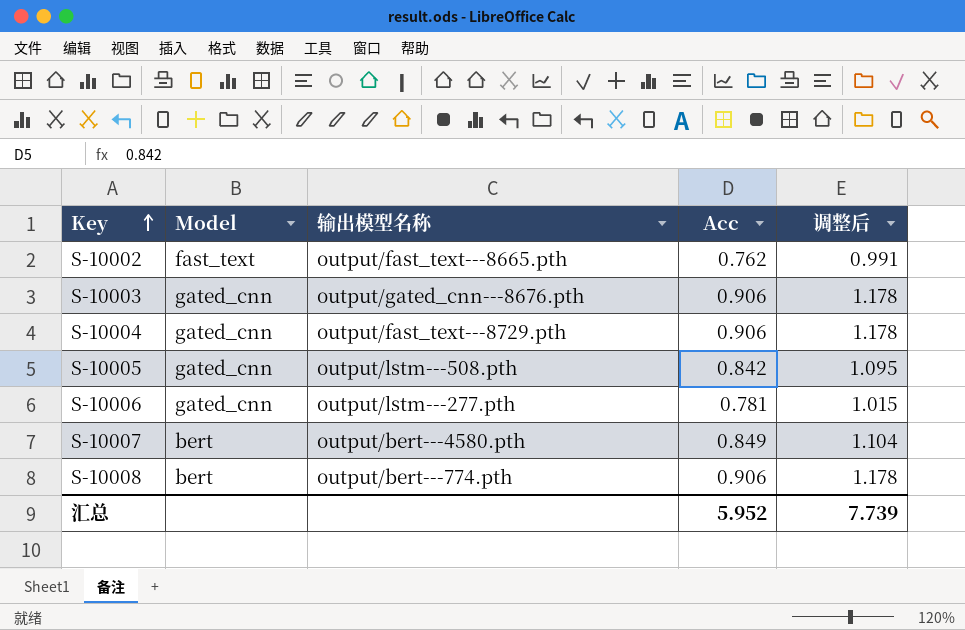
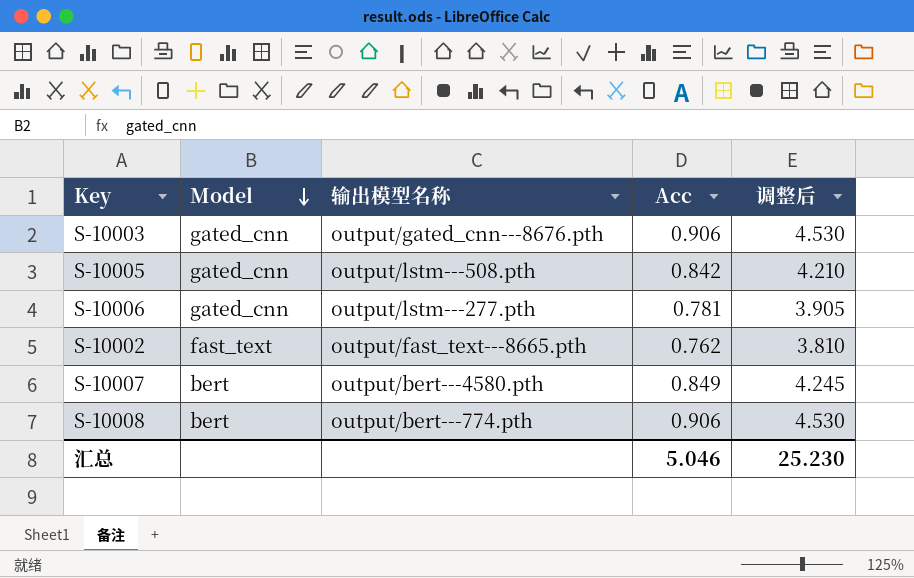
row order: Key ascending -> Model descending
column 调整后 | formula: [Acc] * 1.3 -> [Acc] * 5
row S-10004: gated_cnn | output/fast_text---8729.pth | 0.906 | 1.178 -> none
汇总 | Acc: 5.952 -> 5.046
汇总 | 调整后: 7.739 -> 25.230

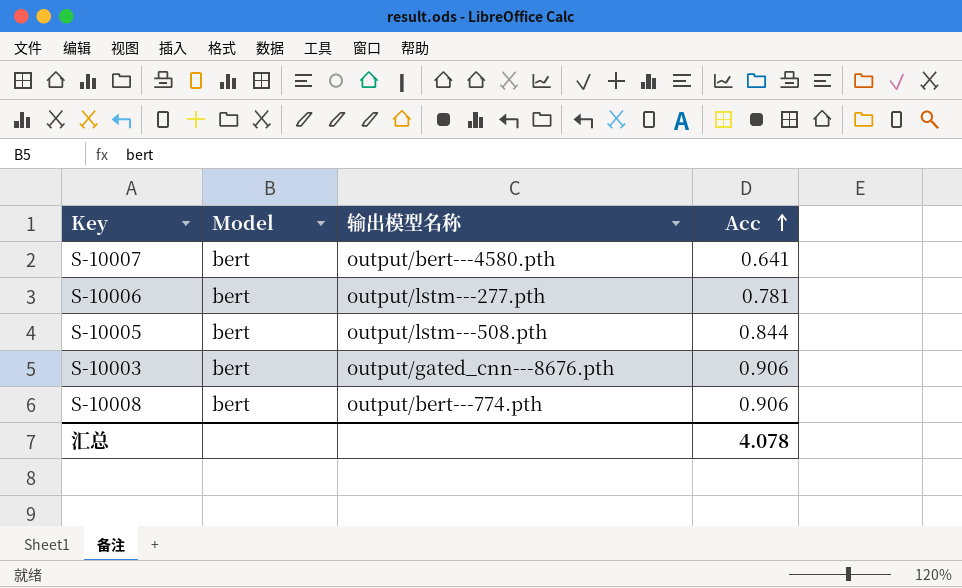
row order: Model descending -> Acc ascending
column 调整后 | formula: [Acc] * 5 -> none
row S-10002: fast_text | output/fast_text---8665.pth | 0.762 | 3.810 -> none
S-10007 | Acc: 0.849 -> 0.641
S-10006 | Model: gated_cnn -> bert
S-10005 | Model: gated_cnn -> bert
S-10005 | Acc: 0.842 -> 0.844
S-10003 | Model: gated_cnn -> bert
汇总 | Acc: 5.046 -> 4.078

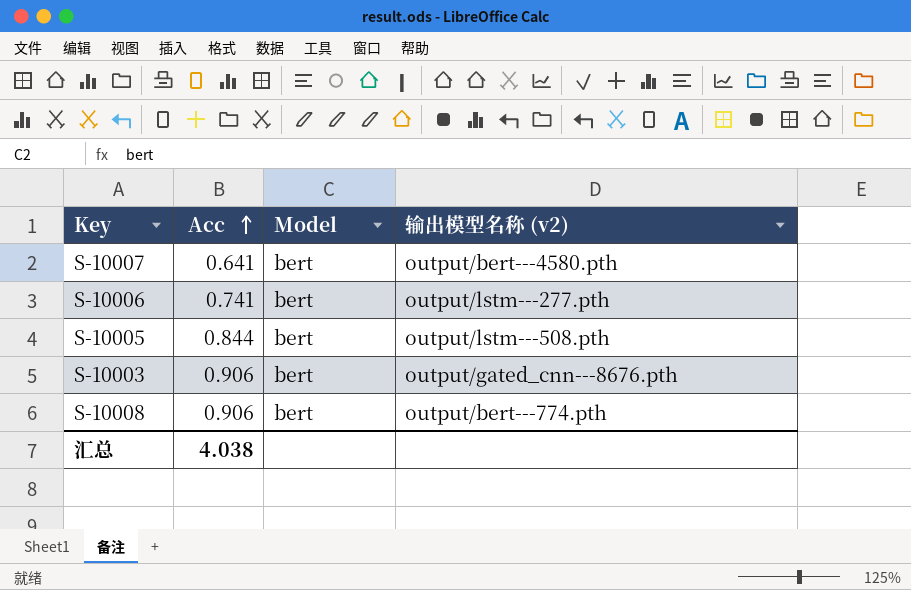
column Acc | position: 4 -> 2
column name: 输出模型名称 -> 输出模型名称 (v2)
S-10006 | Acc: 0.781 -> 0.741
汇总 | Acc: 4.078 -> 4.038

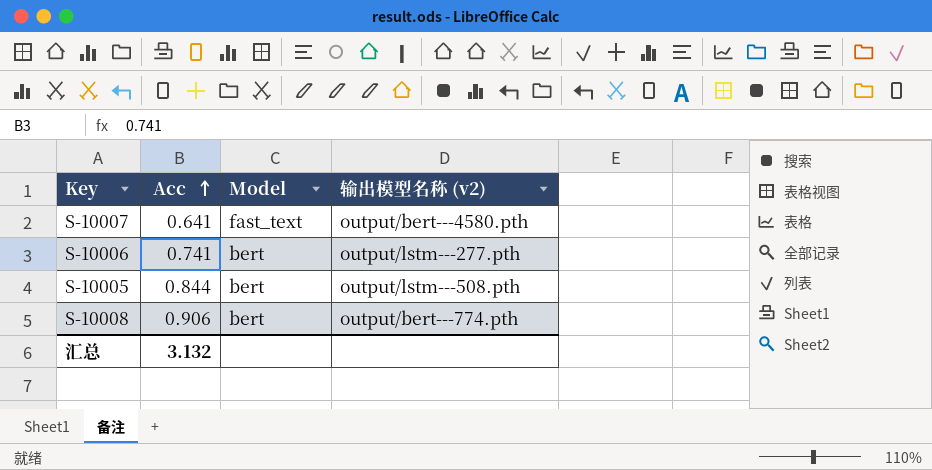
row S-10003: 0.906 | bert | output/gated_cnn---8676.pth -> none
S-10007 | Model: bert -> fast_text
汇总 | Acc: 4.038 -> 3.132

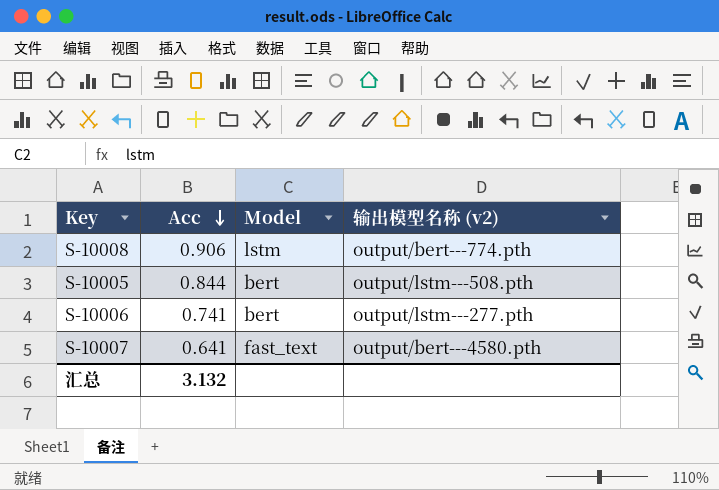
row order: Acc ascending -> Acc descending
S-10008 | Model: bert -> lstm

